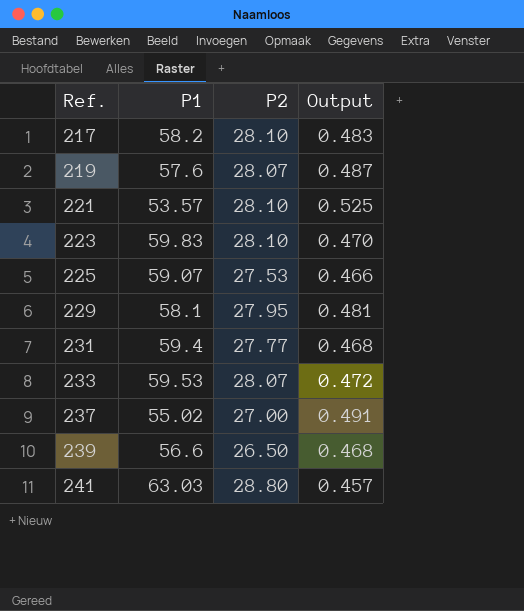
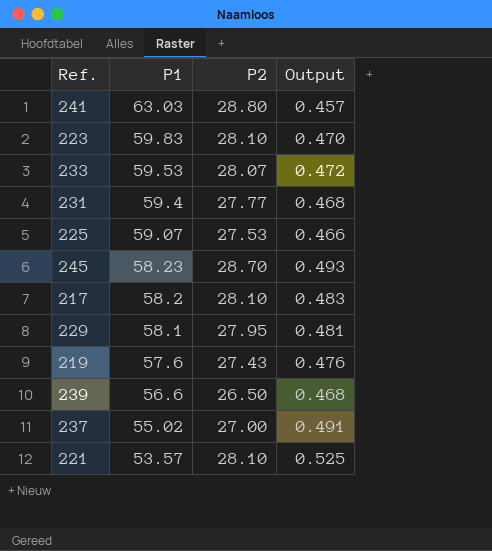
row order: Ref. ascending -> P1 descending
row 245: none -> 58.23 | 28.70 | 0.493
219 | P2: 28.07 -> 27.43
219 | Output: 0.487 -> 0.476

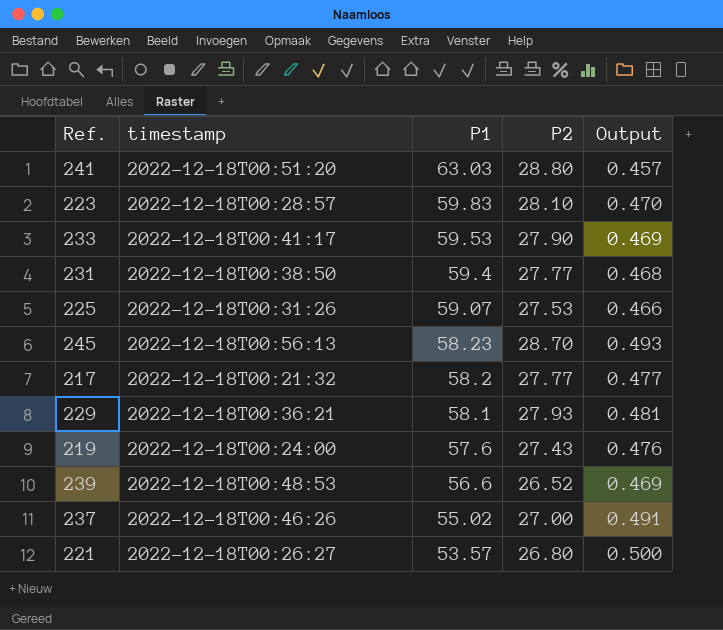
column timestamp | position: none -> 2
233 | P2: 28.07 -> 27.90
233 | Output: 0.472 -> 0.469
217 | P2: 28.10 -> 27.77
217 | Output: 0.483 -> 0.477
229 | P2: 27.95 -> 27.93
239 | P2: 26.50 -> 26.52
239 | Output: 0.468 -> 0.469
221 | P2: 28.10 -> 26.80
221 | Output: 0.525 -> 0.500

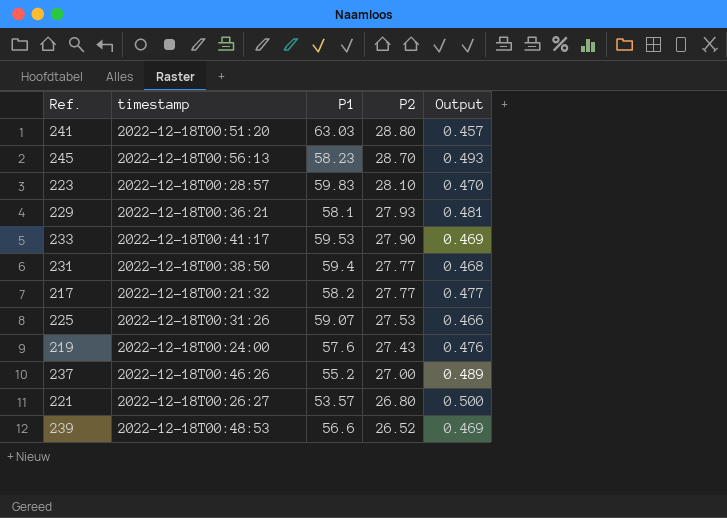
row order: P1 descending -> P2 descending
237 | P1: 55.02 -> 55.2
237 | Output: 0.491 -> 0.489

